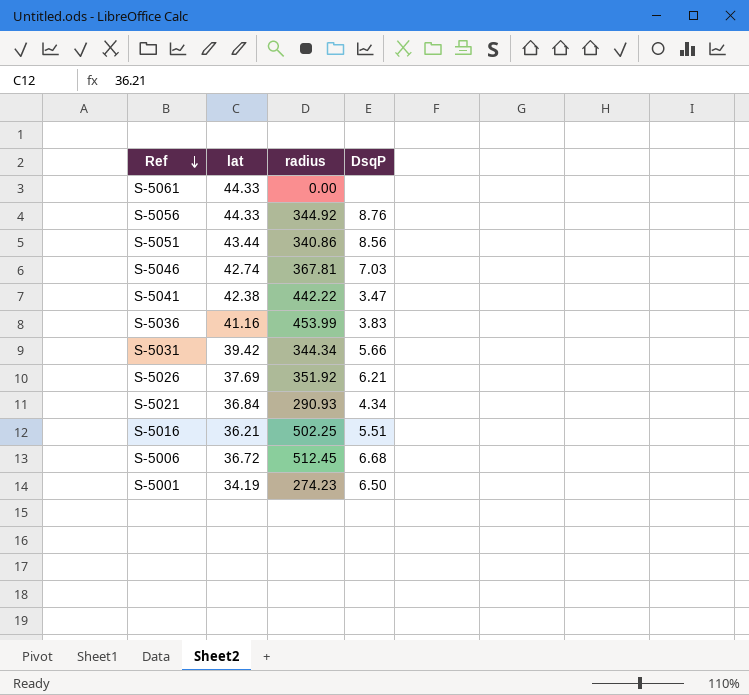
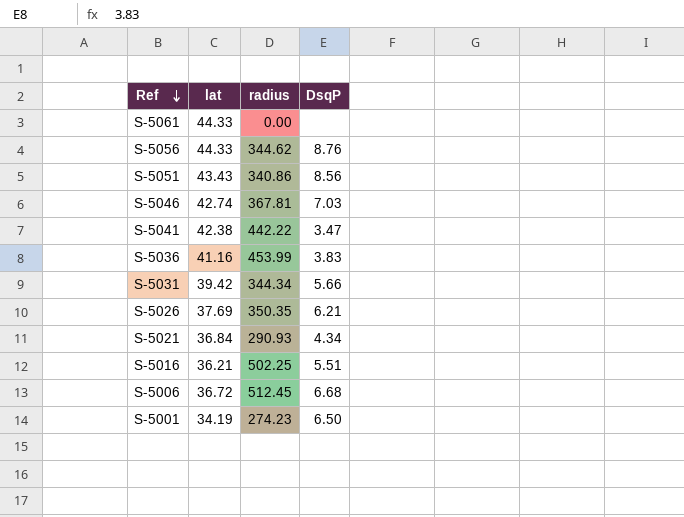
S-5056 | radius: 344.92 -> 344.62
S-5051 | lat: 43.44 -> 43.43
S-5026 | radius: 351.92 -> 350.35

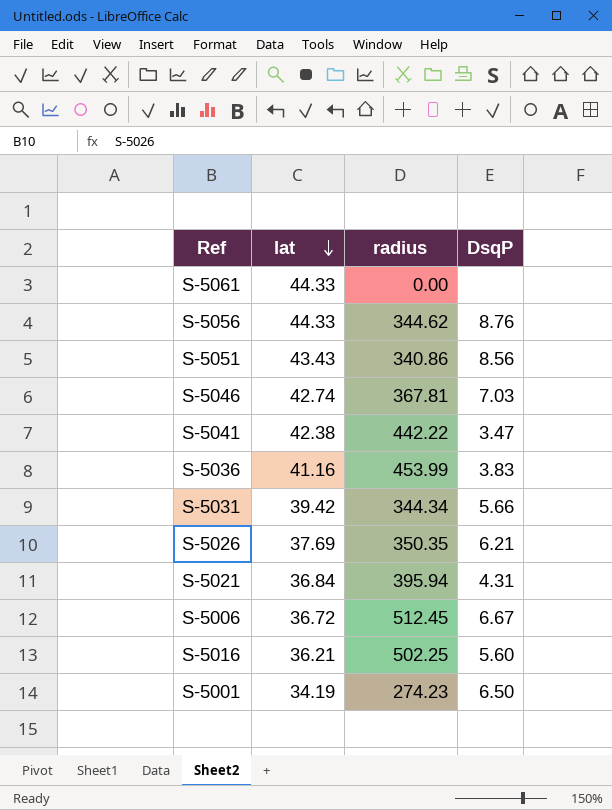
row order: Ref descending -> lat descending
S-5021 | radius: 290.93 -> 395.94
S-5021 | DsqP: 4.34 -> 4.31
S-5006 | DsqP: 6.68 -> 6.67
S-5016 | DsqP: 5.51 -> 5.60

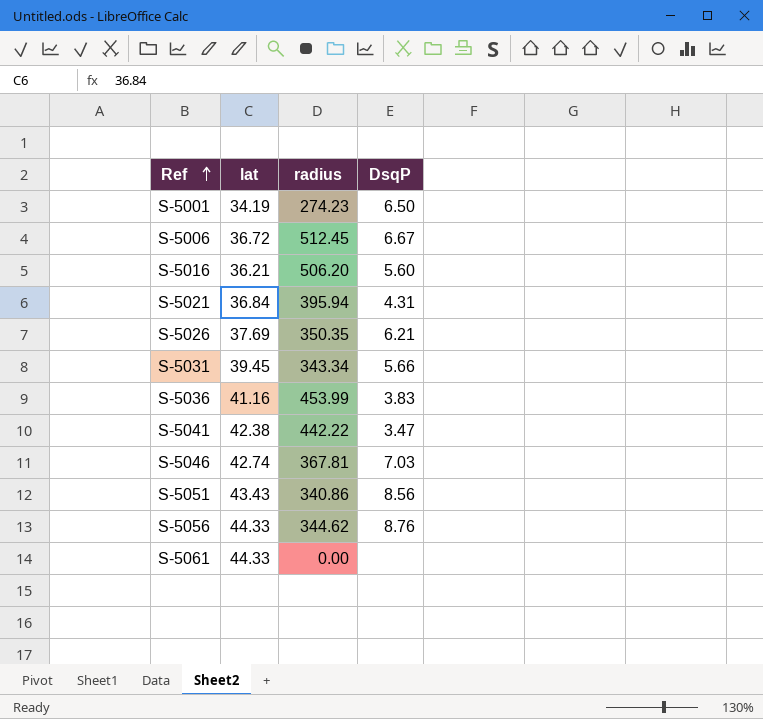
row order: lat descending -> Ref ascending
S-5016 | radius: 502.25 -> 506.20
S-5031 | lat: 39.42 -> 39.45
S-5031 | radius: 344.34 -> 343.34

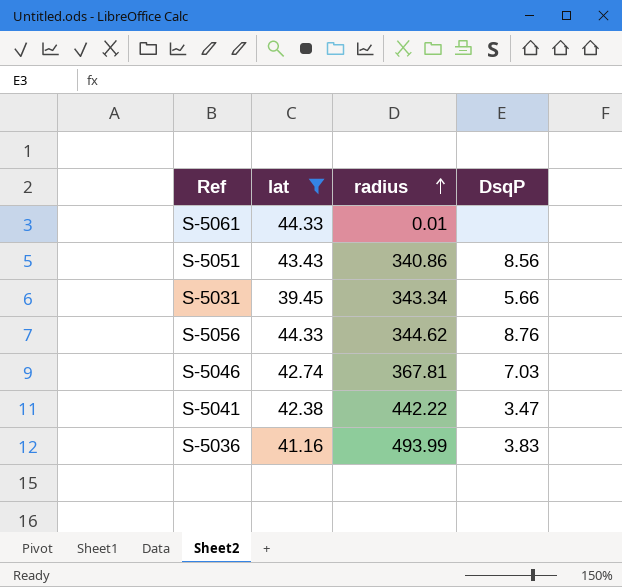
filter: none -> lat >= 39.45
row order: Ref ascending -> radius ascending
S-5061 | radius: 0.00 -> 0.01
S-5036 | radius: 453.99 -> 493.99

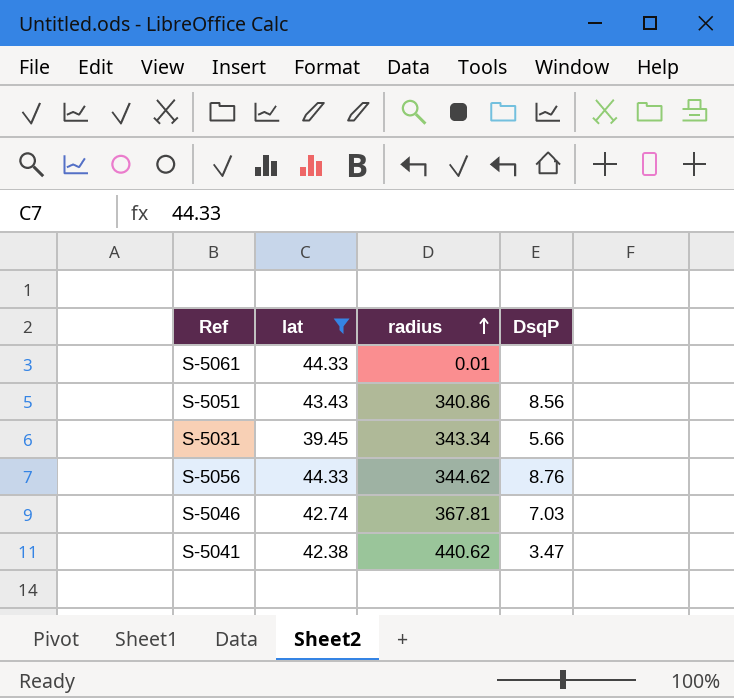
row S-5036: 41.16 | 493.99 | 3.83 -> none
S-5041 | radius: 442.22 -> 440.62

